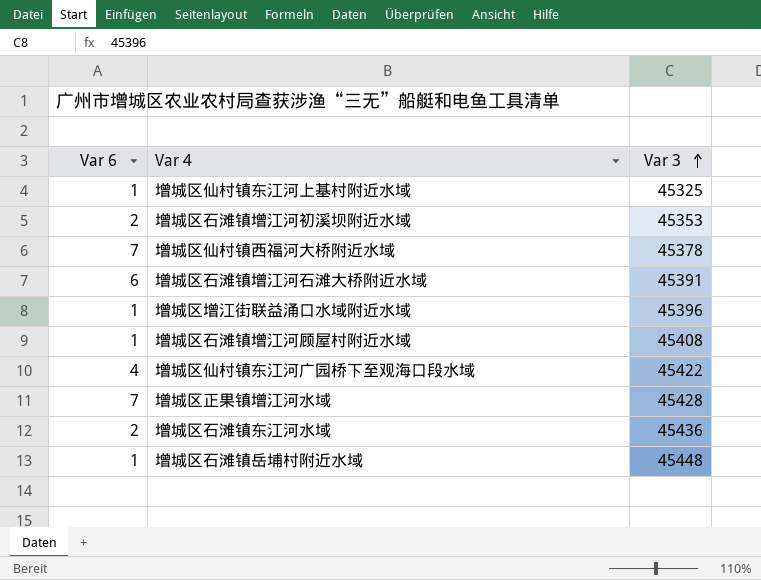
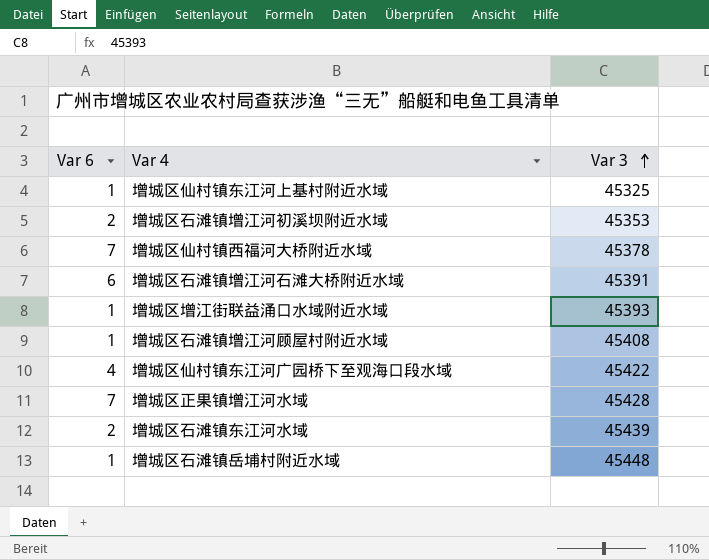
增城区增江街联益涌口水域附近水域 | Var 3: 45396 -> 45393
增城区石滩镇东江河水域 | Var 3: 45436 -> 45439

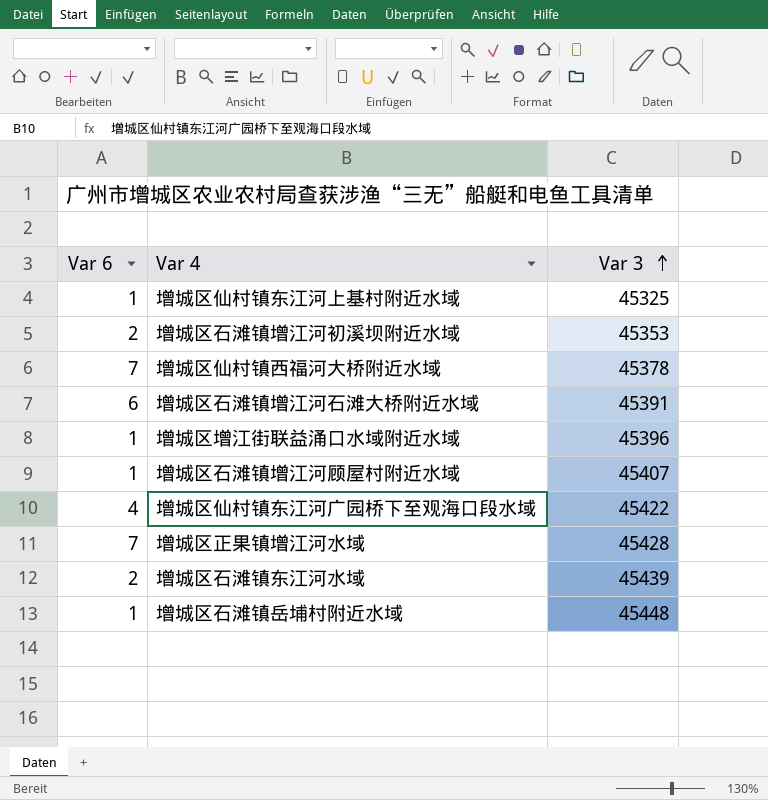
增城区增江街联益涌口水域附近水域 | Var 3: 45393 -> 45396
增城区石滩镇增江河顾屋村附近水域 | Var 3: 45408 -> 45407

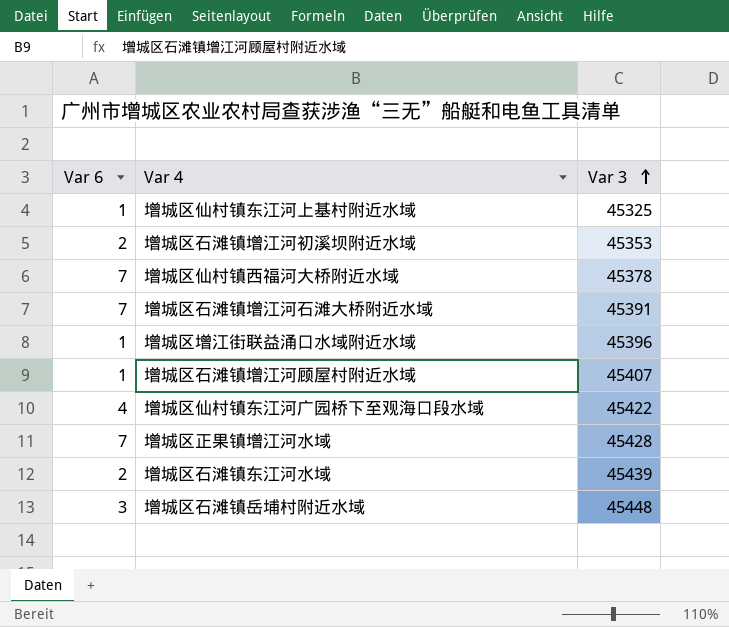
增城区石滩镇增江河石滩大桥附近水域 | Var 6: 6 -> 7
增城区石滩镇岳埔村附近水域 | Var 6: 1 -> 3

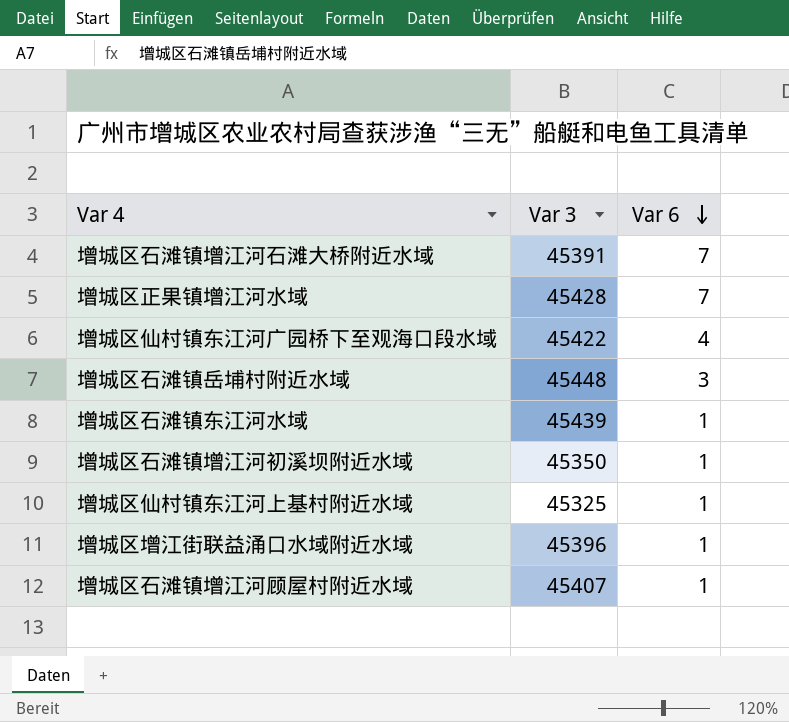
row order: Var 3 ascending -> Var 6 descending
column Var 6 | position: 1 -> 3
row 增城区仙村镇西福河大桥附近水域: 7 | 45378 -> none
增城区石滩镇东江河水域 | Var 6: 2 -> 1
增城区石滩镇增江河初溪坝附近水域 | Var 3: 45353 -> 45350
增城区石滩镇增江河初溪坝附近水域 | Var 6: 2 -> 1

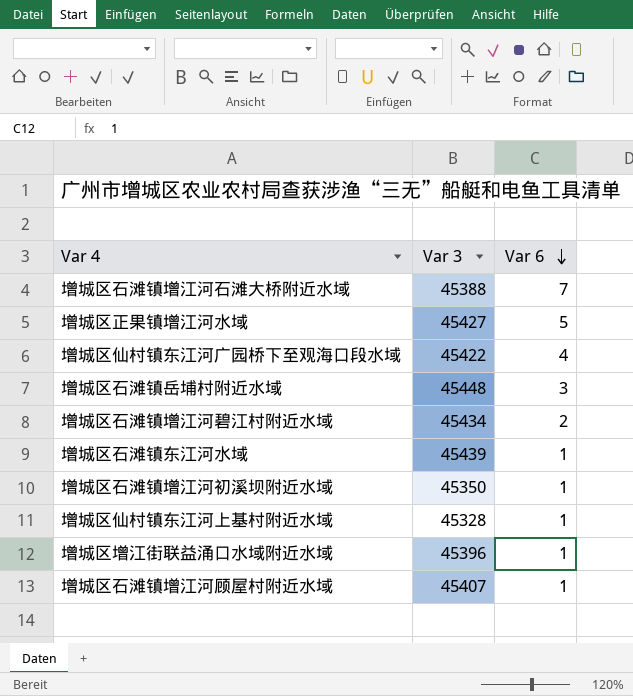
增城区石滩镇增江河石滩大桥附近水域 | Var 3: 45391 -> 45388
增城区正果镇增江河水域 | Var 3: 45428 -> 45427
增城区正果镇增江河水域 | Var 6: 7 -> 5
row 增城区石滩镇增江河碧江村附近水域: none -> 45434 | 2
增城区仙村镇东江河上基村附近水域 | Var 3: 45325 -> 45328

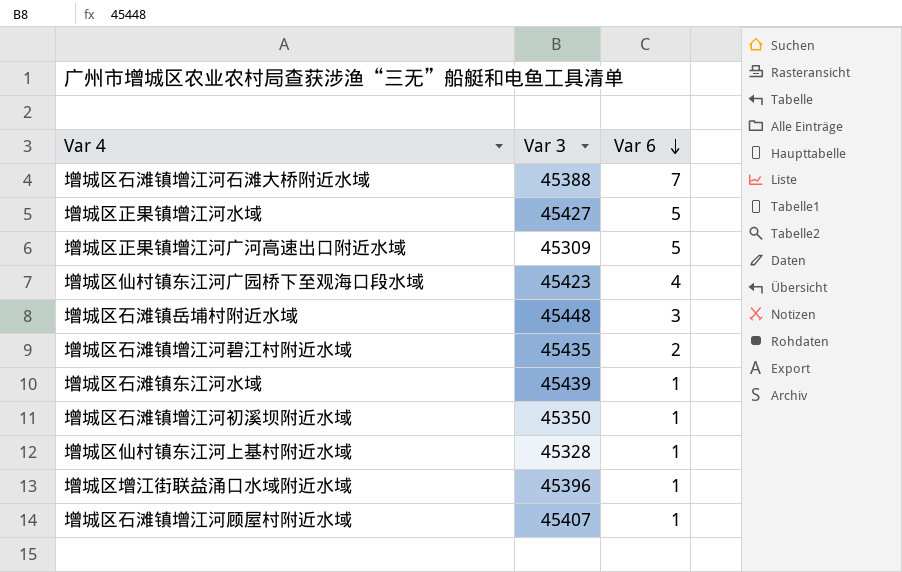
row 增城区正果镇增江河广河高速出口附近水域: none -> 45309 | 5
增城区仙村镇东江河广园桥下至观海口段水域 | Var 3: 45422 -> 45423
增城区石滩镇增江河碧江村附近水域 | Var 3: 45434 -> 45435

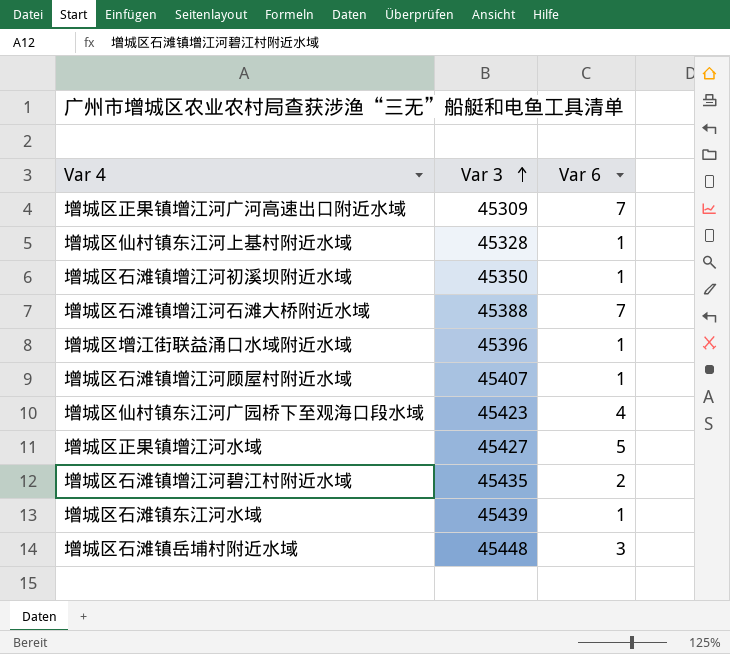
row order: Var 6 descending -> Var 3 ascending
增城区正果镇增江河广河高速出口附近水域 | Var 6: 5 -> 7

